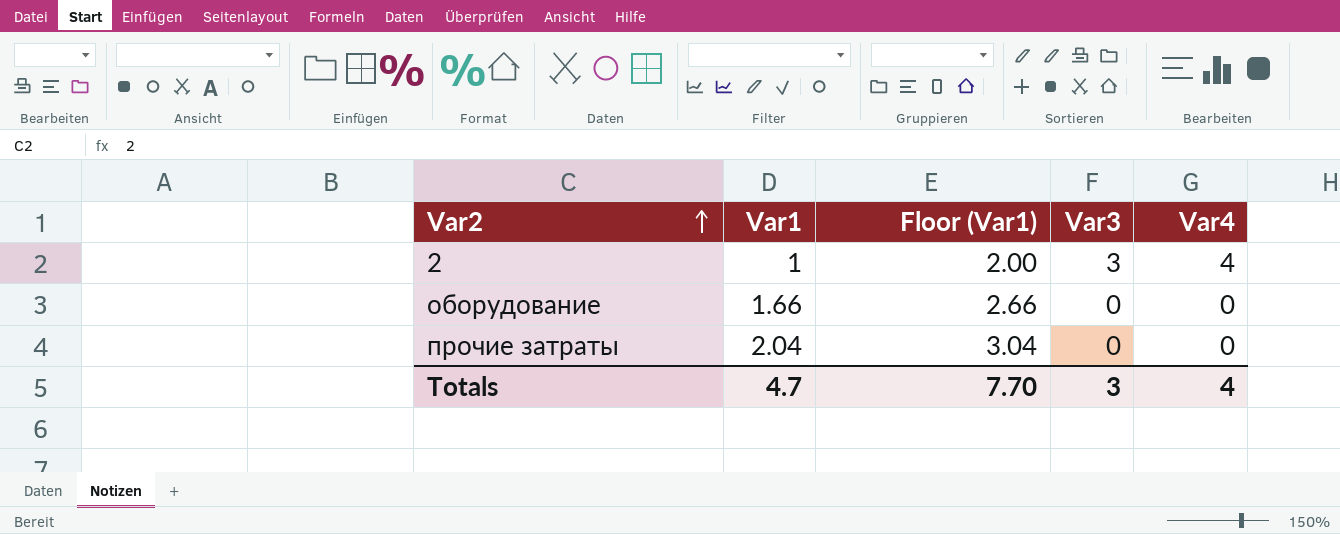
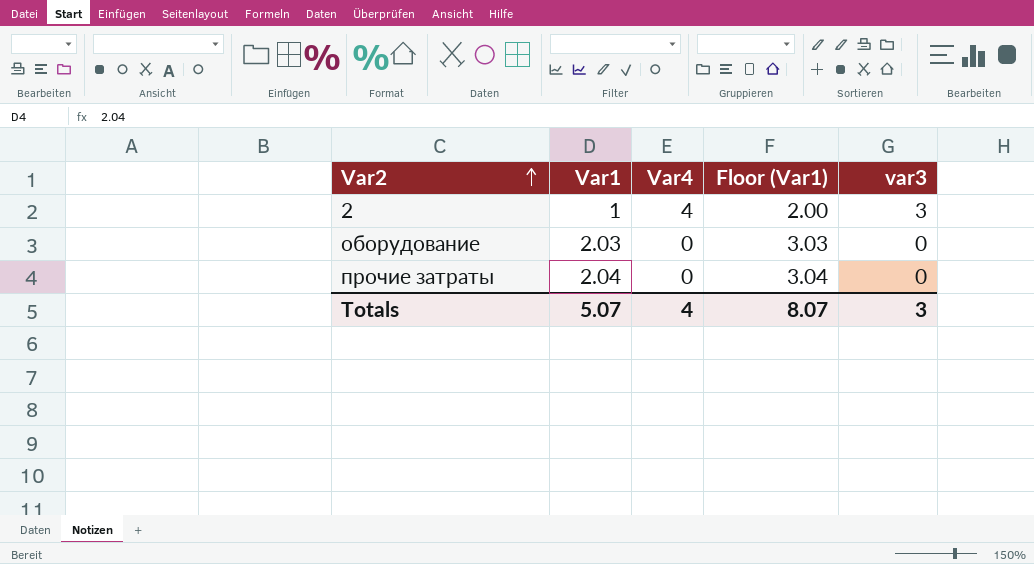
column Var4 | position: 5 -> 3
column name: Var3 -> var3
оборудование | Var1: 1.66 -> 2.03
оборудование | Floor (Var1): 2.66 -> 3.03
Totals | Var1: 4.7 -> 5.07
Totals | Floor (Var1): 7.70 -> 8.07

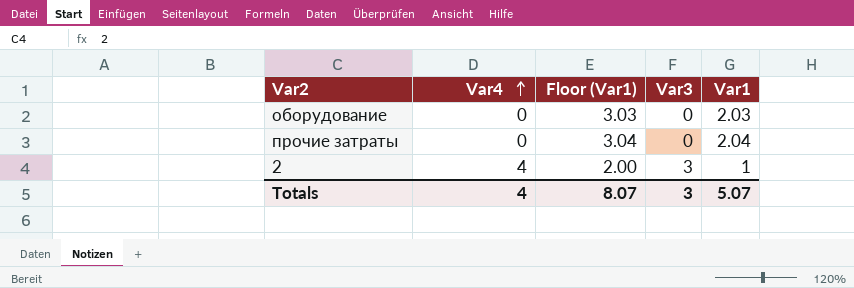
row order: Var2 ascending -> Var4 ascending
column name: var3 -> Var3
column Var1 | position: 2 -> 5

